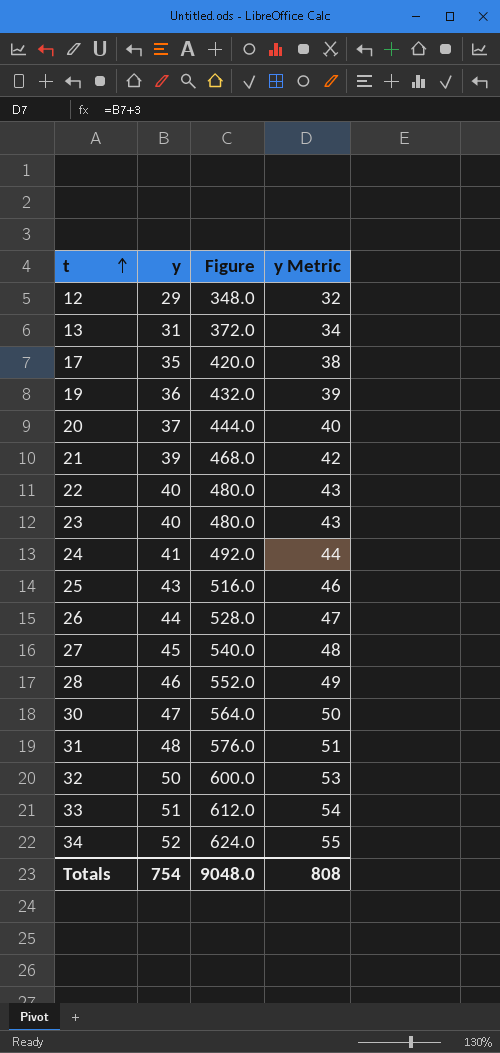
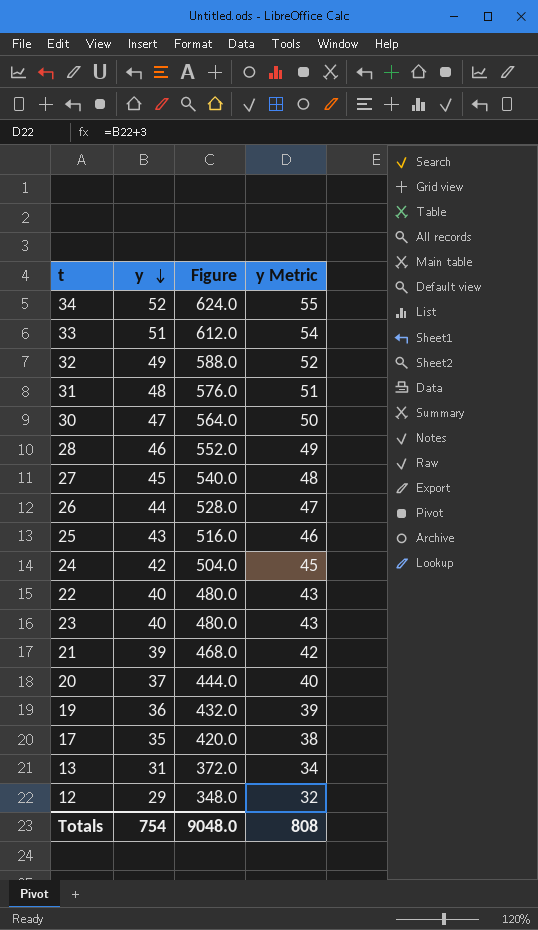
row order: t ascending -> y descending
32 | y: 50 -> 49
32 | Figure: 600.0 -> 588.0
32 | y Metric: 53 -> 52
24 | y: 41 -> 42
24 | Figure: 492.0 -> 504.0
24 | y Metric: 44 -> 45

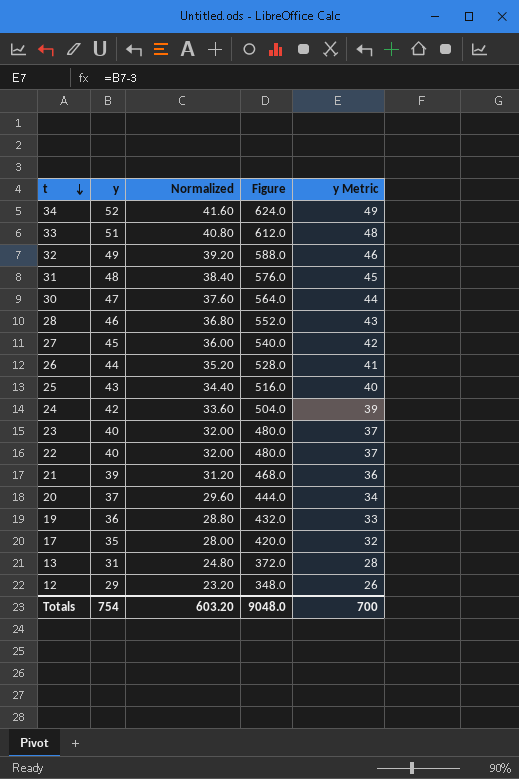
row order: y descending -> t descending
column Normalized | formula: none -> [y] * 0.8
column y Metric | formula: [y] + 3 -> [y] - 3
Totals | y Metric: 808 -> 700

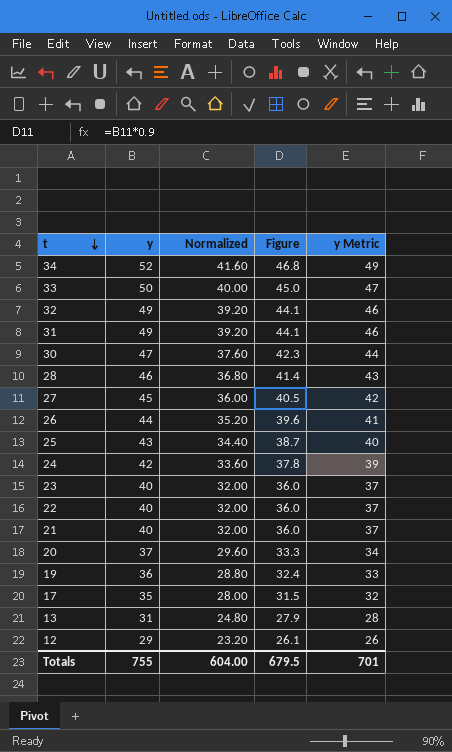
column Figure | formula: [y] * 12 -> [y] * 0.9
33 | y: 51 -> 50
33 | Normalized: 40.80 -> 40.00
33 | y Metric: 48 -> 47
31 | y: 48 -> 49
31 | Normalized: 38.40 -> 39.20
31 | y Metric: 45 -> 46
21 | y: 39 -> 40
21 | Normalized: 31.20 -> 32.00
21 | y Metric: 36 -> 37
Totals | y: 754 -> 755
Totals | Normalized: 603.20 -> 604.00
Totals | Figure: 9048.0 -> 679.5
Totals | y Metric: 700 -> 701

